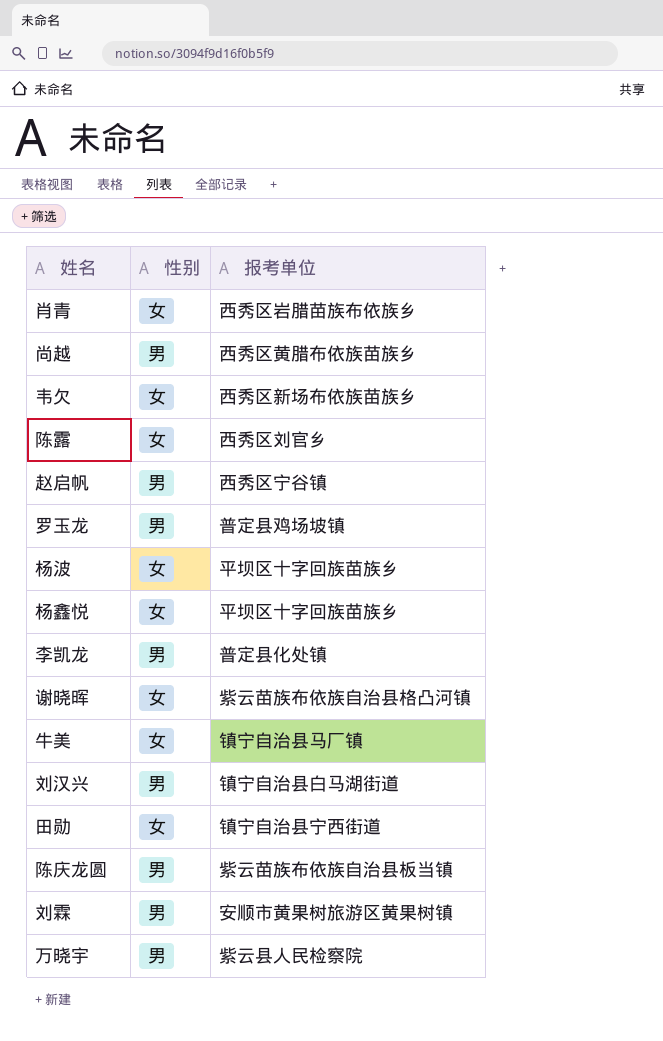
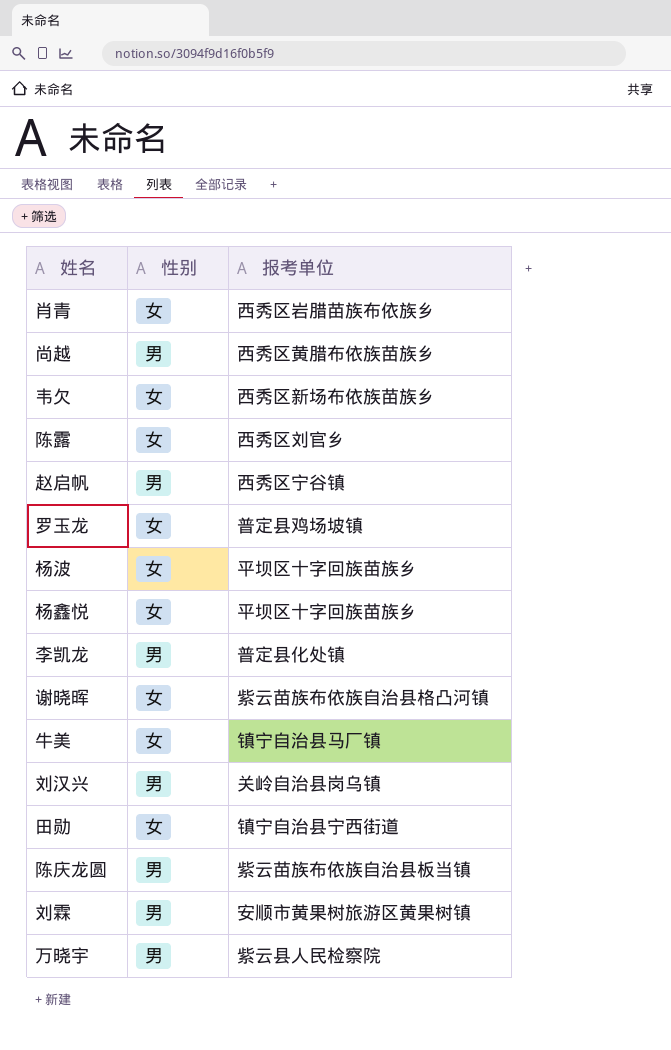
罗玉龙 | 性别: 男 -> 女
刘汉兴 | 报考单位: 镇宁自治县白马湖街道 -> 关岭自治县岗乌镇

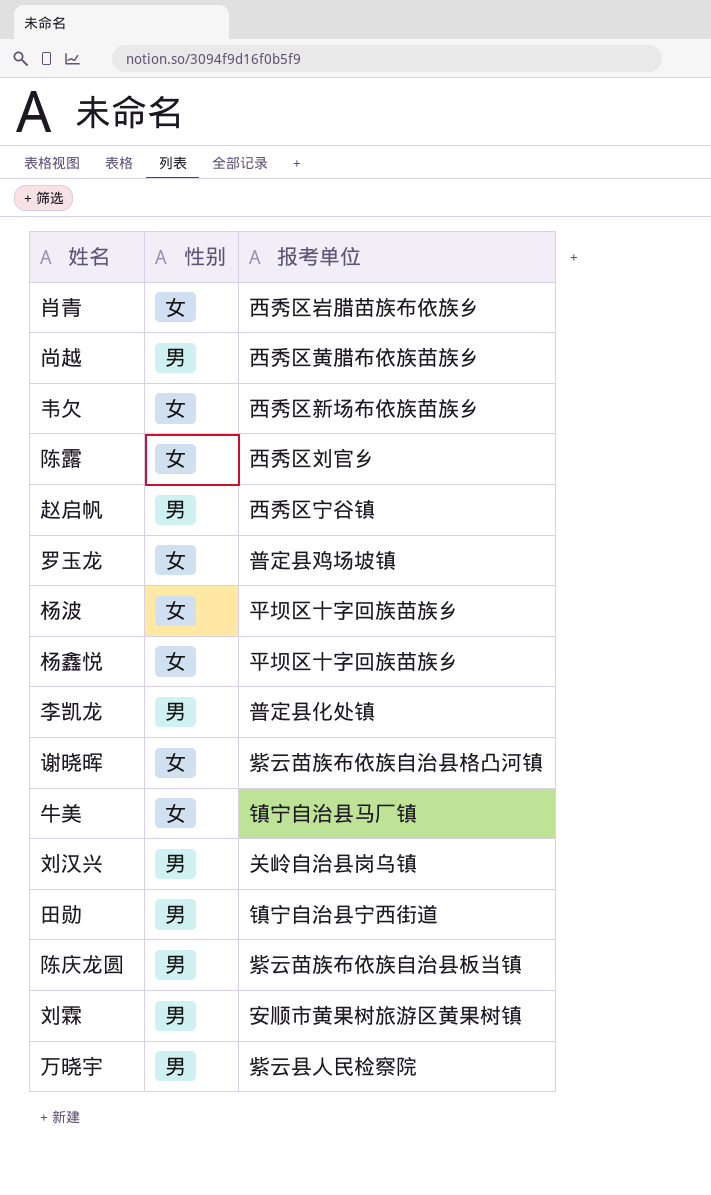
田勋 | 性别: 女 -> 男

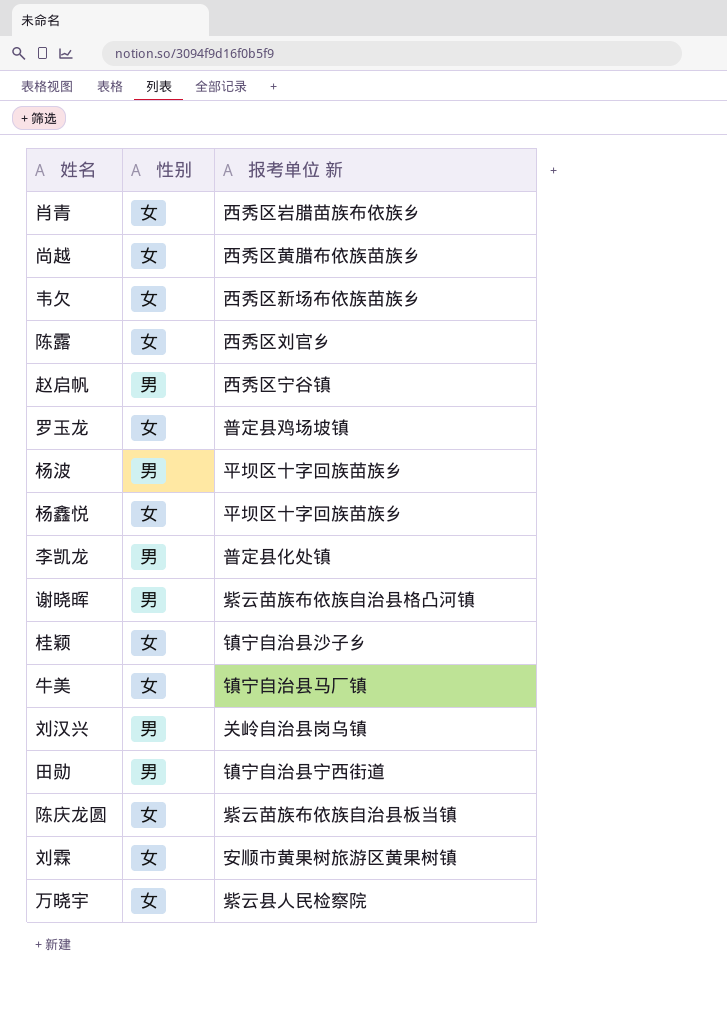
column name: 报考单位 -> 报考单位 新
尚越 | 性别: 男 -> 女
杨波 | 性别: 女 -> 男
谢晓晖 | 性别: 女 -> 男
row 桂颖: none -> 女 | 镇宁自治县沙子乡
陈庆龙圆 | 性别: 男 -> 女
刘霖 | 性别: 男 -> 女
万晓宇 | 性别: 男 -> 女

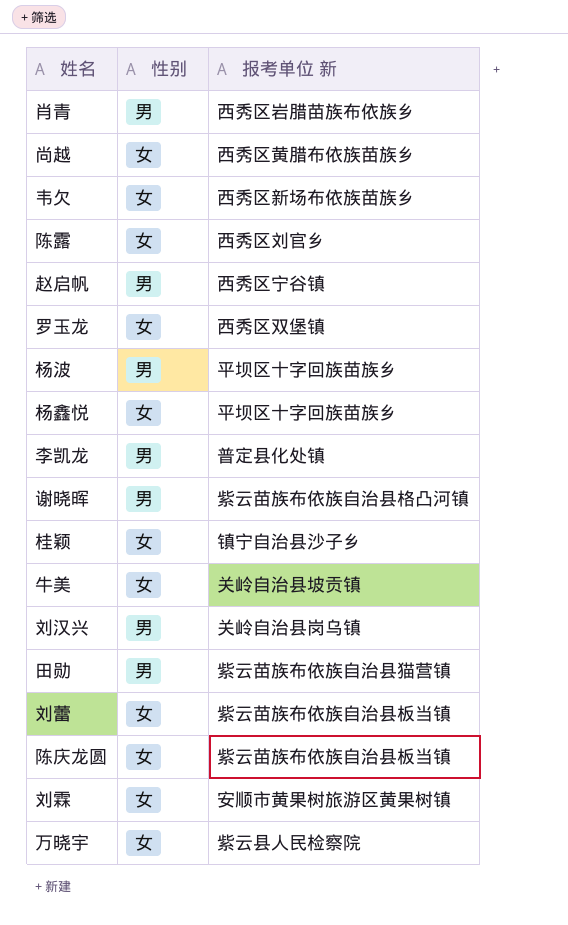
肖青 | 性别: 女 -> 男
罗玉龙 | 报考单位 新: 普定县鸡场坡镇 -> 西秀区双堡镇
牛美 | 报考单位 新: 镇宁自治县马厂镇 -> 关岭自治县坡贡镇
田勋 | 报考单位 新: 镇宁自治县宁西街道 -> 紫云苗族布依族自治县猫营镇
row 刘蕾: none -> 女 | 紫云苗族布依族自治县板当镇

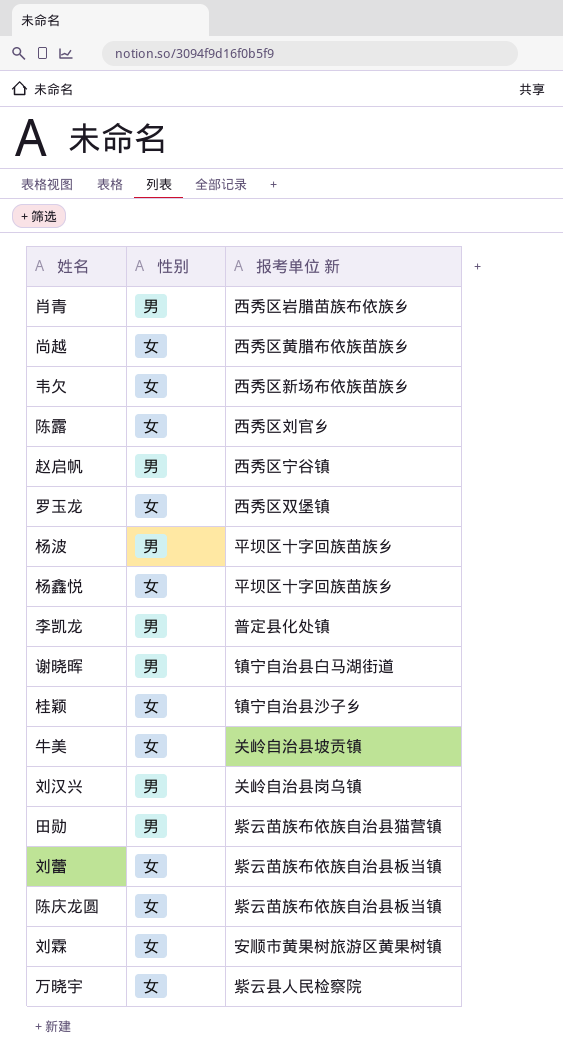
谢晓晖 | 报考单位 新: 紫云苗族布依族自治县格凸河镇 -> 镇宁自治县白马湖街道

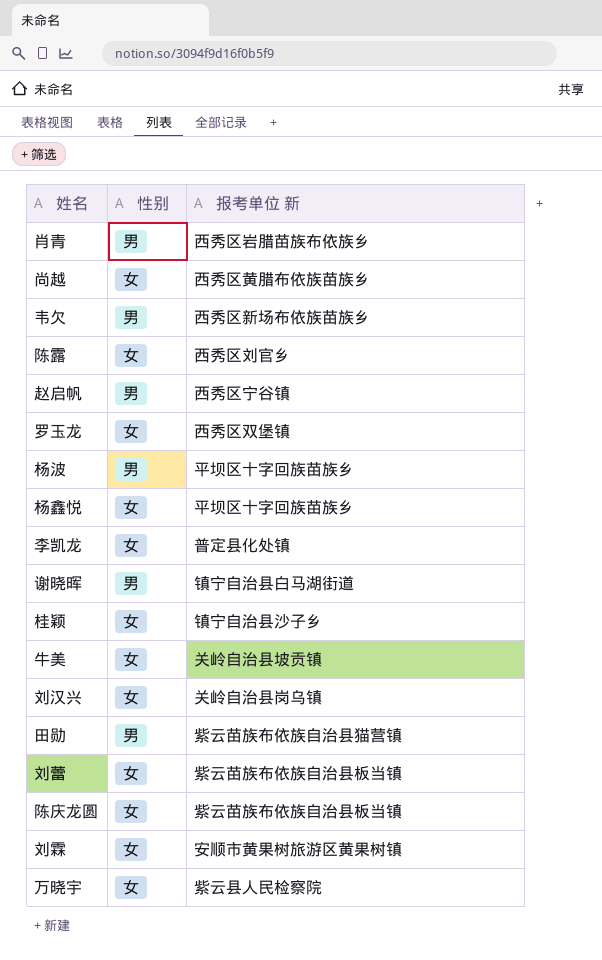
韦欠 | 性别: 女 -> 男
李凯龙 | 性别: 男 -> 女
刘汉兴 | 性别: 男 -> 女

